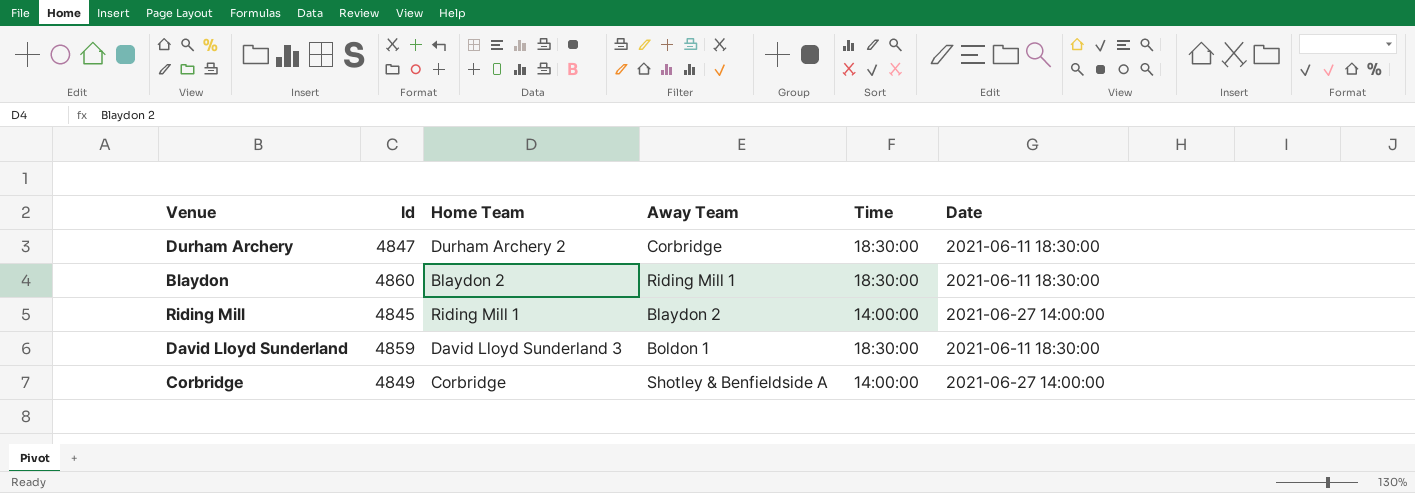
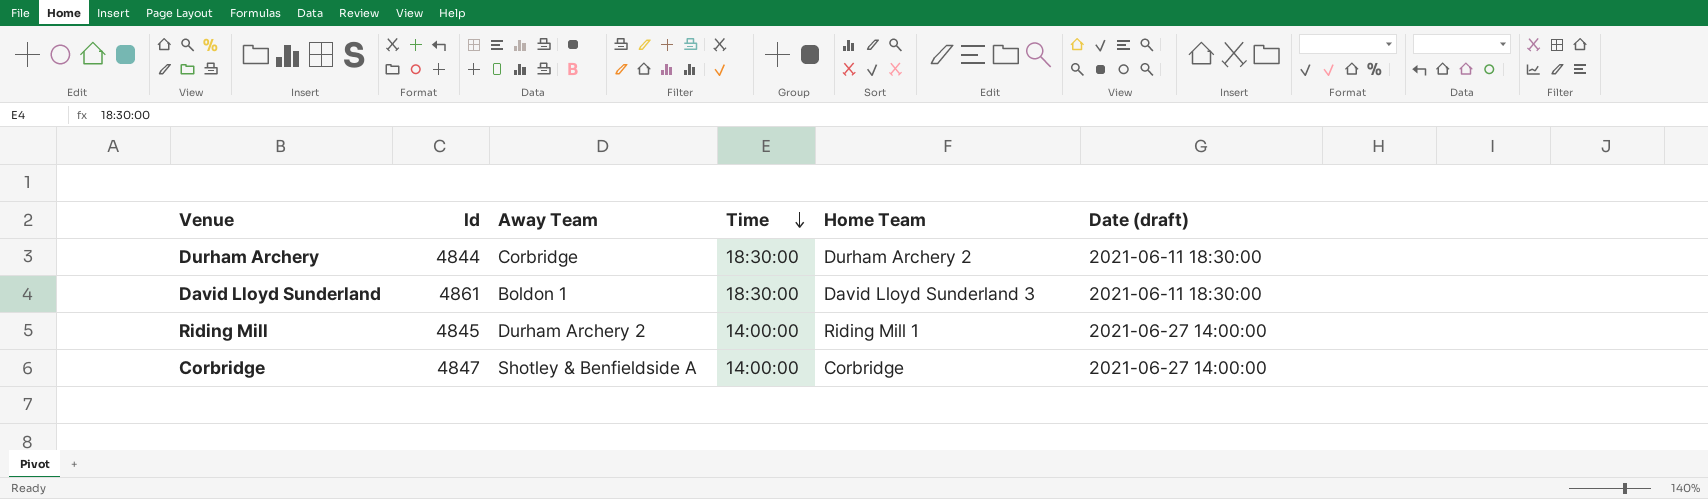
row order: none -> Time descending
column Home Team | position: 3 -> 5
column name: Date -> Date (draft)
row Blaydon: 4860 | Blaydon 2 | Riding Mill 1 | 18:30:00 | 2021-06-11 18:30:00 -> none
Durham Archery | Id: 4847 -> 4844
David Lloyd Sunderland | Id: 4859 -> 4861
Riding Mill | Away Team: Blaydon 2 -> Durham Archery 2
Corbridge | Id: 4849 -> 4847

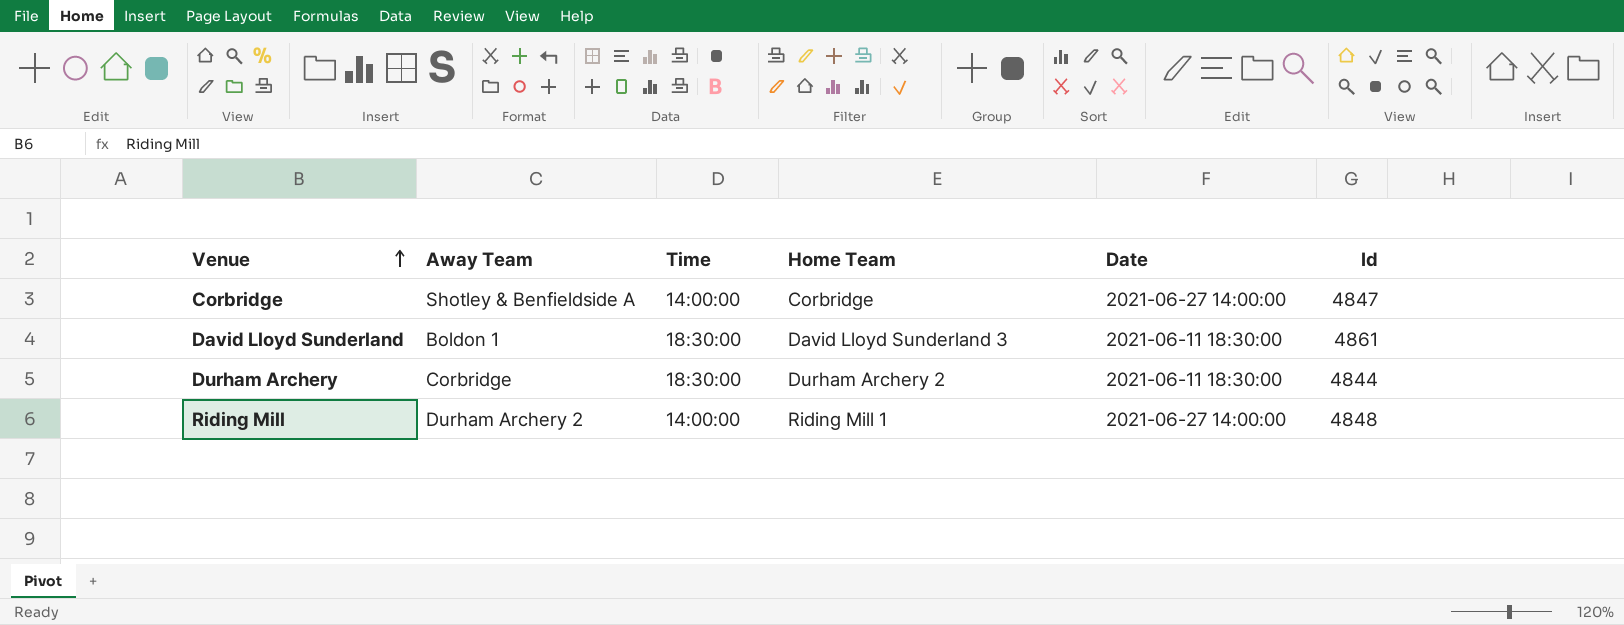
row order: Time descending -> Venue ascending
column name: Date (draft) -> Date
column Id | position: 2 -> 6
Riding Mill | Id: 4845 -> 4848

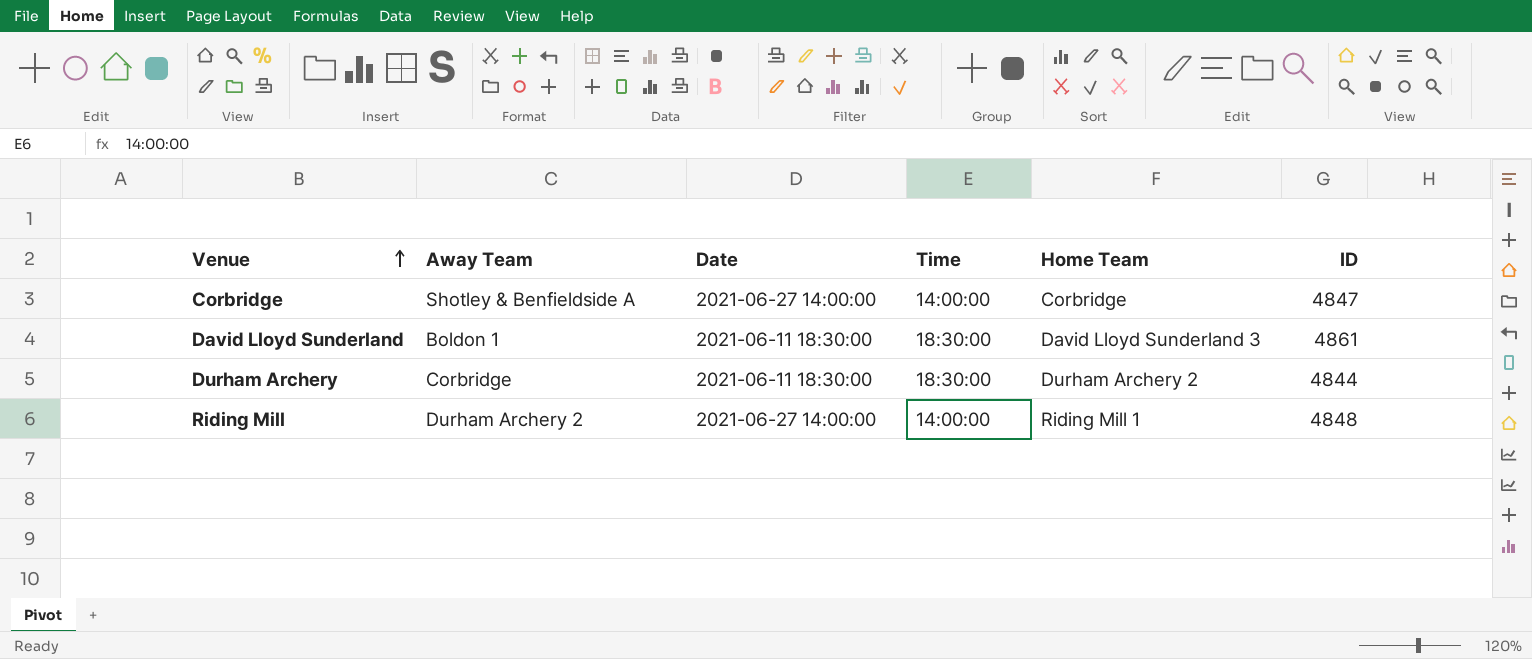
column Date | position: 5 -> 3
column name: Id -> ID

